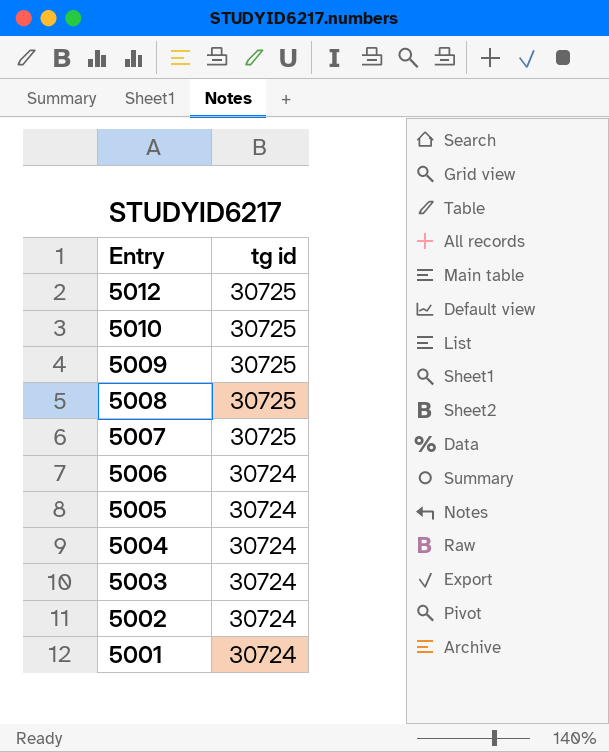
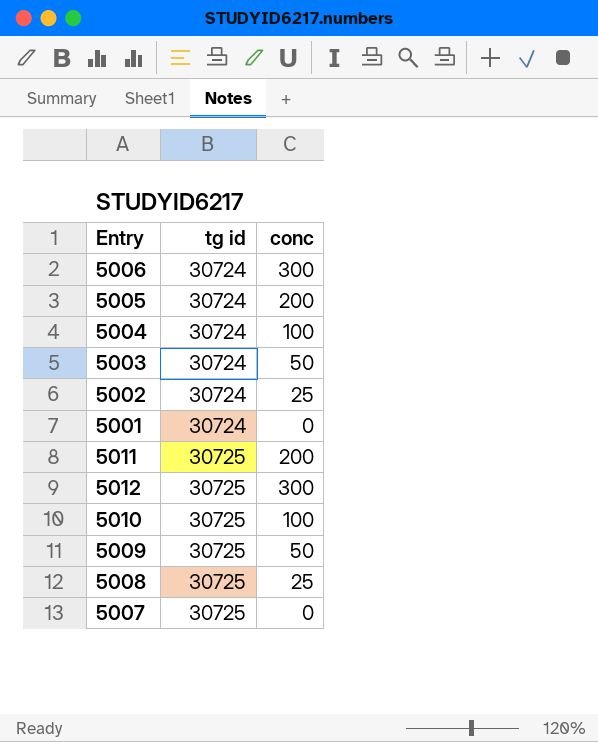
row order: Entry descending -> tg id ascending
column conc | position: none -> 3
row 5011: none -> 30725 | 200

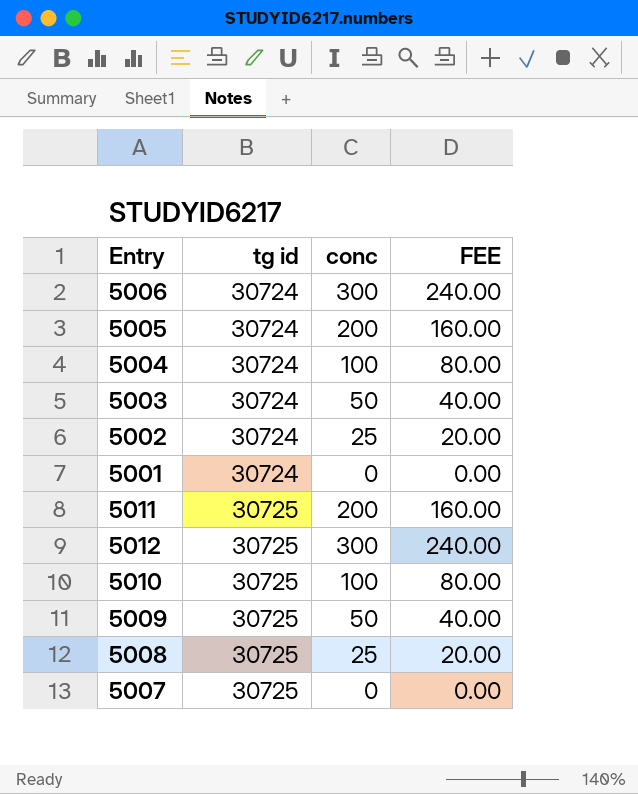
column FEE | formula: none -> [conc] * 0.8

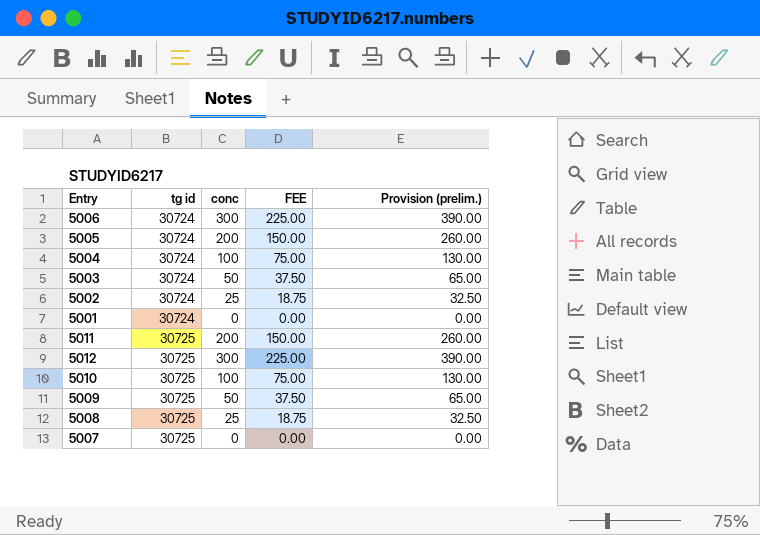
column FEE | formula: [conc] * 0.8 -> [conc] * 0.75
column Provision (prelim.) | formula: none -> [conc] * 1.3

